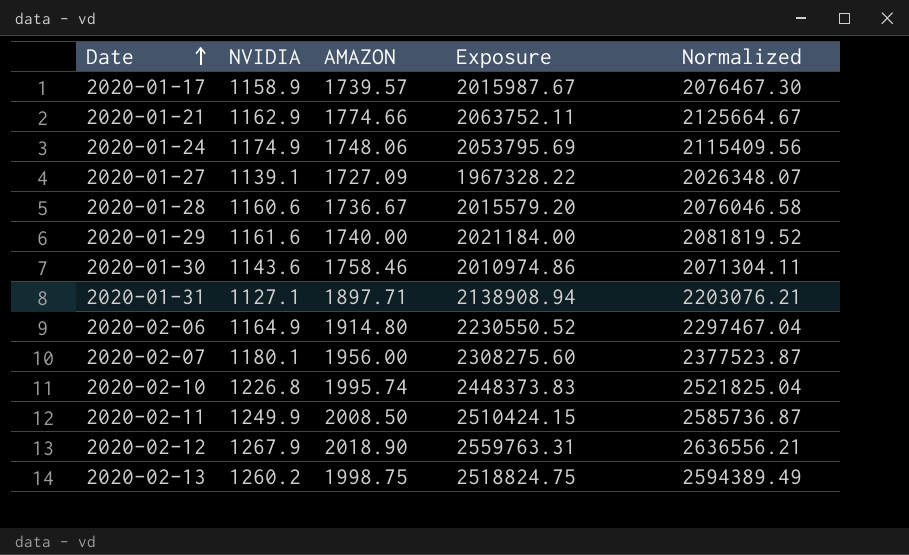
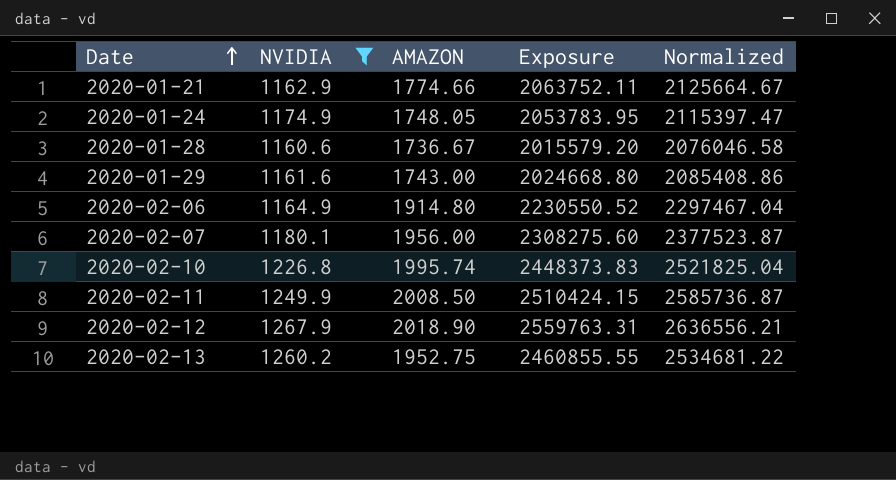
filter: none -> NVIDIA >= 1160.6
2020-01-24 | AMAZON: 1748.06 -> 1748.05
2020-01-24 | Exposure: 2053795.69 -> 2053783.95
2020-01-24 | Normalized: 2115409.56 -> 2115397.47
2020-01-29 | AMAZON: 1740.00 -> 1743.00
2020-01-29 | Exposure: 2021184.00 -> 2024668.80
2020-01-29 | Normalized: 2081819.52 -> 2085408.86
2020-02-13 | AMAZON: 1998.75 -> 1952.75
2020-02-13 | Exposure: 2518824.75 -> 2460855.55
2020-02-13 | Normalized: 2594389.49 -> 2534681.22

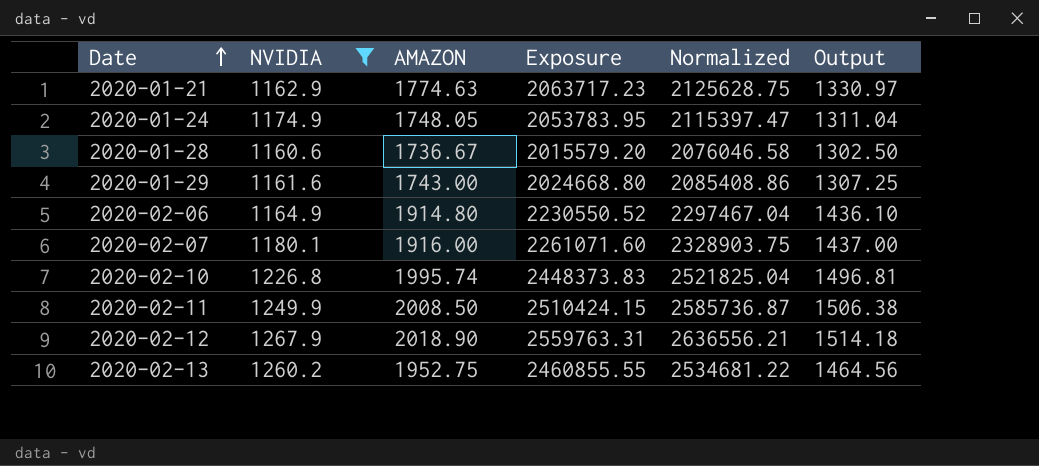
column Output | formula: none -> [AMAZON] * 0.75
2020-01-21 | AMAZON: 1774.66 -> 1774.63
2020-01-21 | Exposure: 2063752.11 -> 2063717.23
2020-01-21 | Normalized: 2125664.67 -> 2125628.75
2020-02-07 | AMAZON: 1956.00 -> 1916.00
2020-02-07 | Exposure: 2308275.60 -> 2261071.60
2020-02-07 | Normalized: 2377523.87 -> 2328903.75

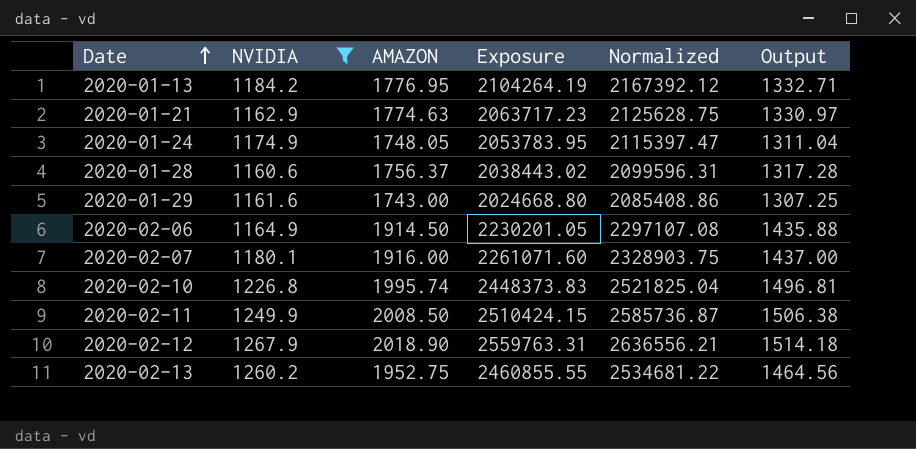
row 2020-01-13: none -> 1184.2 | 1776.95 | 2104264.19 | 2167392.12 | 1332.71
2020-01-28 | AMAZON: 1736.67 -> 1756.37
2020-01-28 | Exposure: 2015579.20 -> 2038443.02
2020-01-28 | Normalized: 2076046.58 -> 2099596.31
2020-01-28 | Output: 1302.50 -> 1317.28
2020-02-06 | AMAZON: 1914.80 -> 1914.50
2020-02-06 | Exposure: 2230550.52 -> 2230201.05
2020-02-06 | Normalized: 2297467.04 -> 2297107.08
2020-02-06 | Output: 1436.10 -> 1435.88

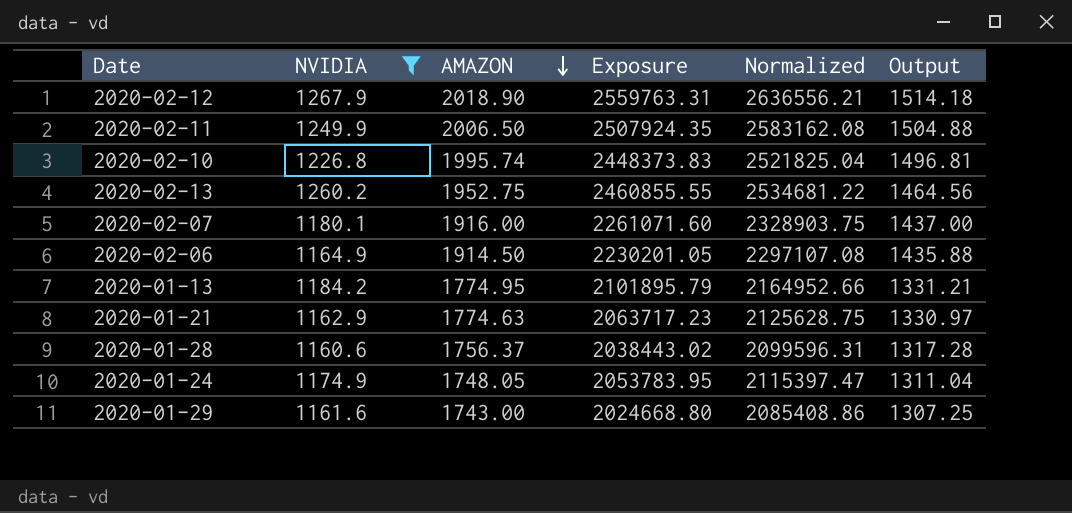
row order: Date ascending -> AMAZON descending
2020-02-11 | AMAZON: 2008.50 -> 2006.50
2020-02-11 | Exposure: 2510424.15 -> 2507924.35
2020-02-11 | Normalized: 2585736.87 -> 2583162.08
2020-02-11 | Output: 1506.38 -> 1504.88
2020-01-13 | AMAZON: 1776.95 -> 1774.95
2020-01-13 | Exposure: 2104264.19 -> 2101895.79
2020-01-13 | Normalized: 2167392.12 -> 2164952.66
2020-01-13 | Output: 1332.71 -> 1331.21

